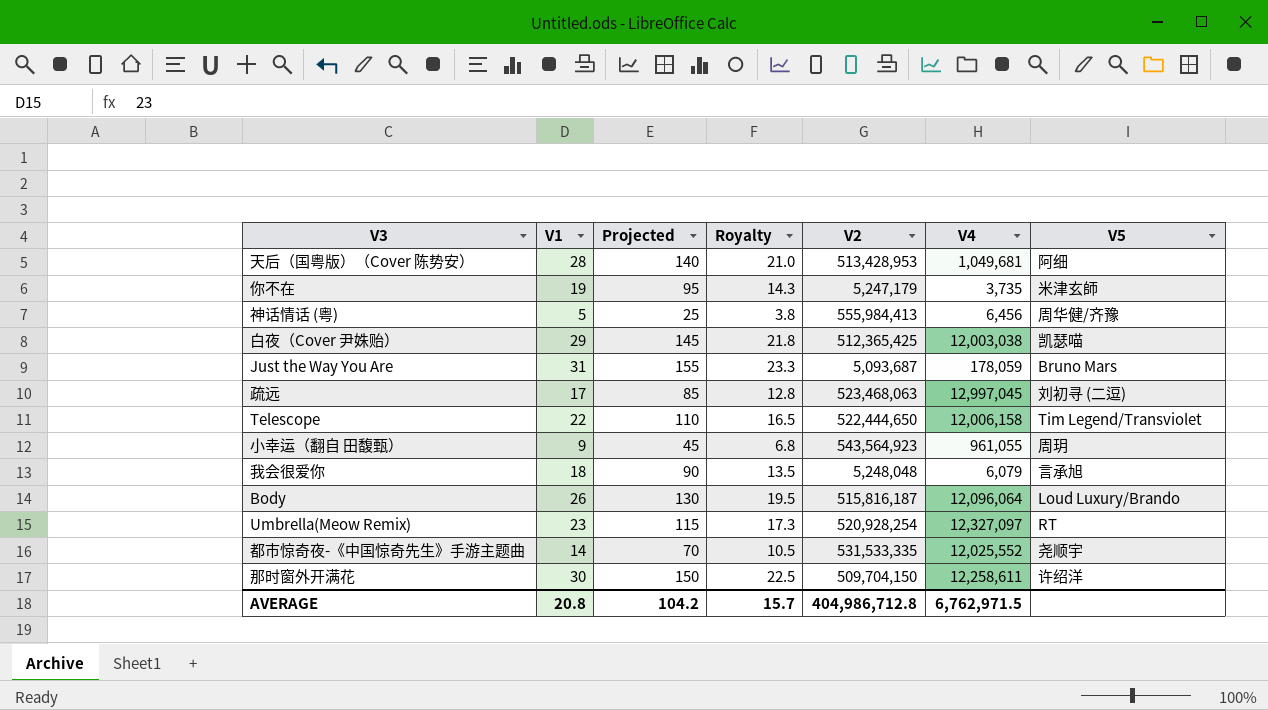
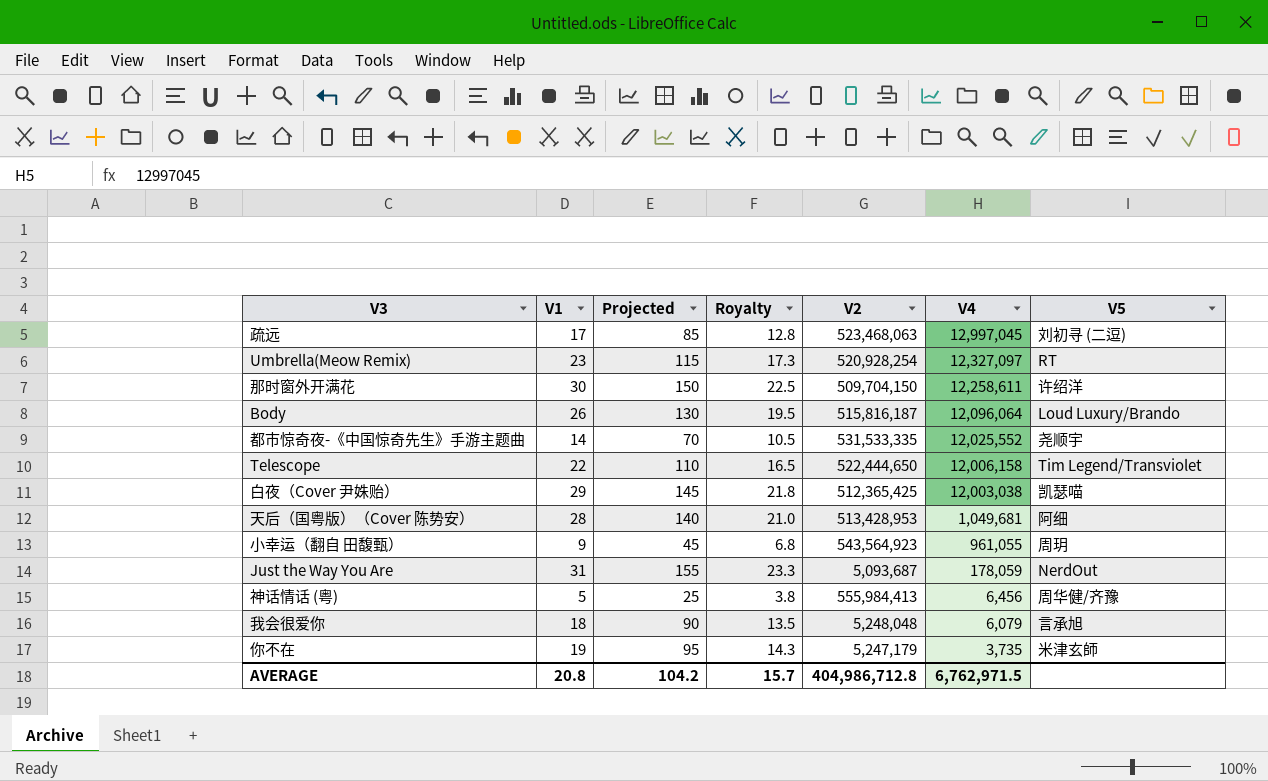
row order: none -> V4 descending
Just the Way You Are | V5: Bruno Mars -> NerdOut

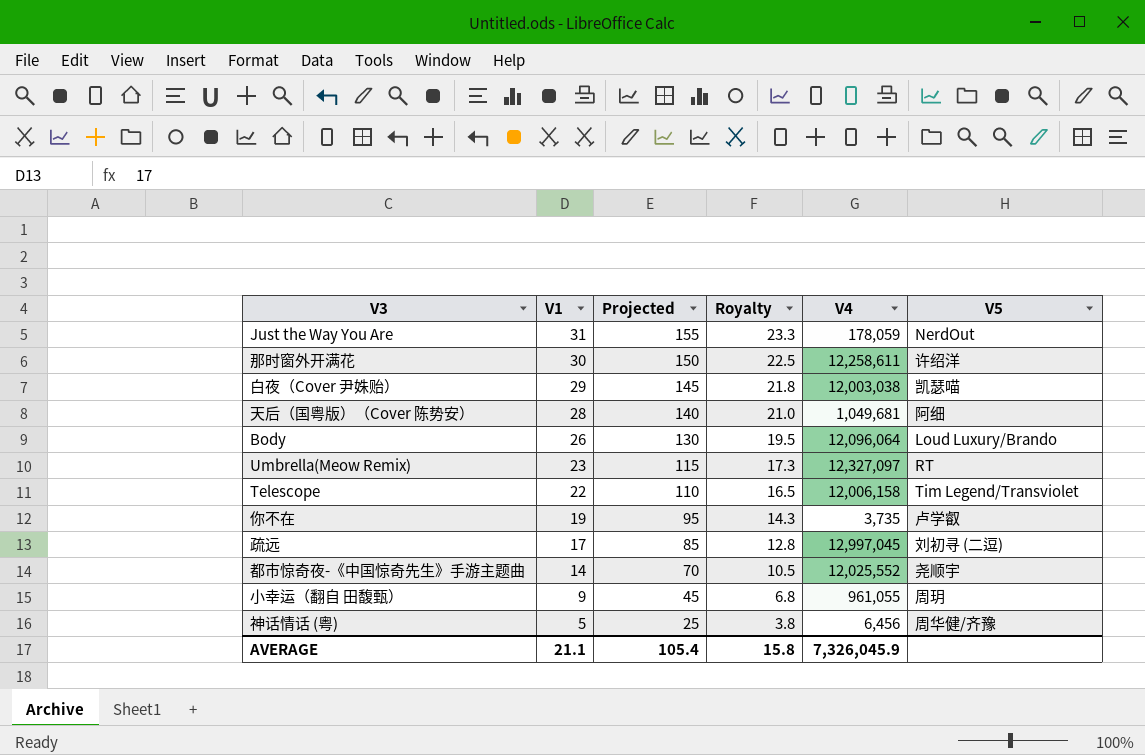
row order: V4 descending -> V1 descending
column V2 | position: 5 -> none
row 我会很爱你: 18 | 90 | 13.5 | 5,248,048 | 6,079 | 言承旭 -> none
你不在 | V5: 米津玄師 -> 卢学叡
AVERAGE | V1: 20.8 -> 21.1
AVERAGE | Projected: 104.2 -> 105.4
AVERAGE | Royalty: 15.7 -> 15.8
AVERAGE | V4: 6,762,971.5 -> 7,326,045.9

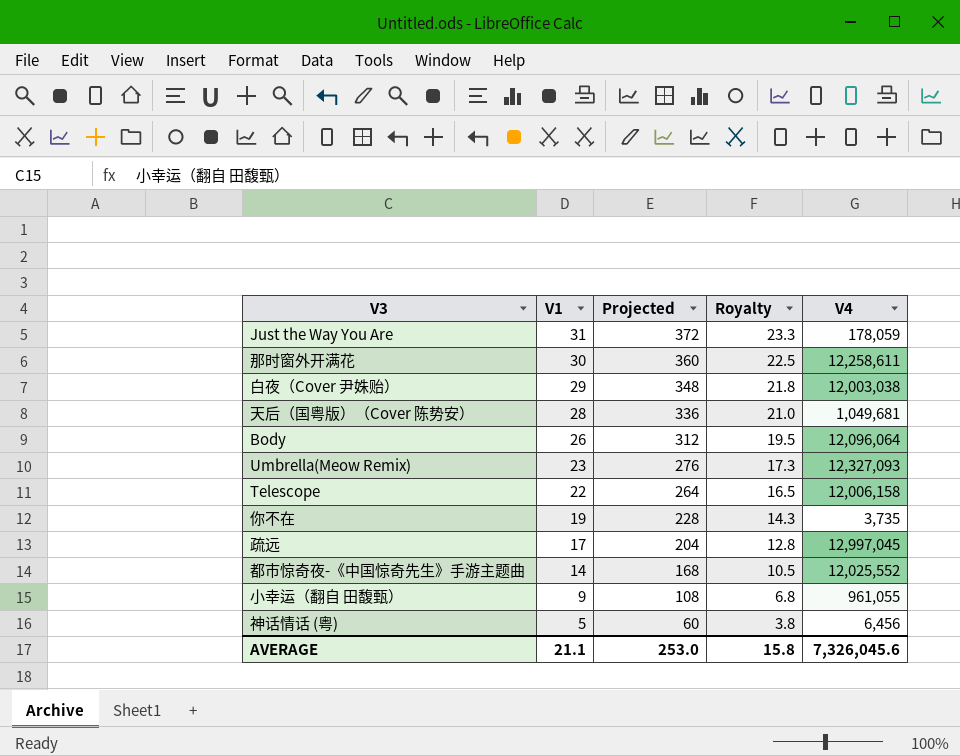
column V5 | position: 6 -> none
column Projected | formula: [V1] * 5 -> [V1] * 12
Umbrella(Meow Remix) | V4: 12,327,097 -> 12,327,093
AVERAGE | Projected: 105.4 -> 253.0
AVERAGE | V4: 7,326,045.9 -> 7,326,045.6

